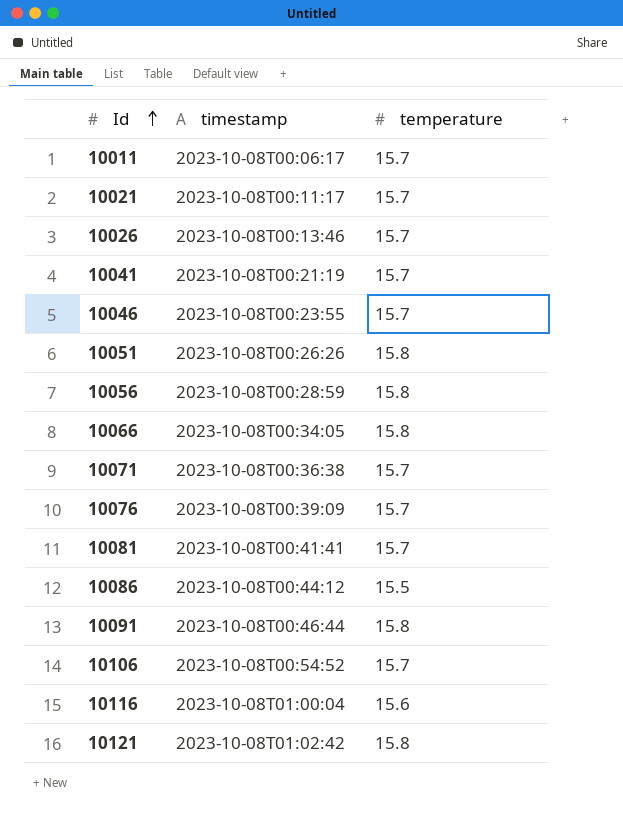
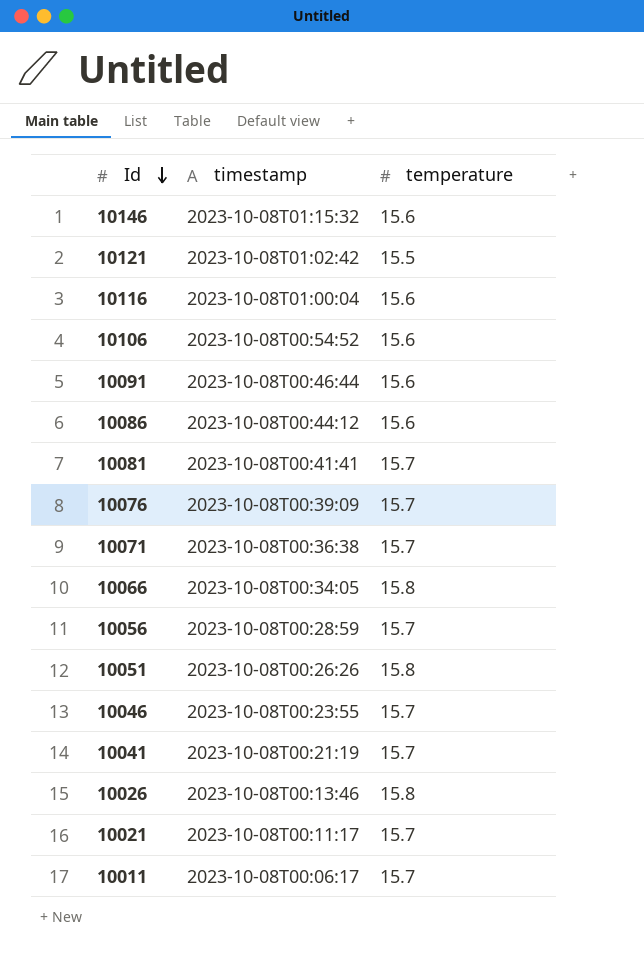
row order: Id ascending -> Id descending
row 10146: none -> 2023-10-08T01:15:32 | 15.6
10121 | temperature: 15.8 -> 15.5
10106 | temperature: 15.7 -> 15.6
10091 | temperature: 15.8 -> 15.6
10086 | temperature: 15.5 -> 15.6
10056 | temperature: 15.8 -> 15.7
10026 | temperature: 15.7 -> 15.8

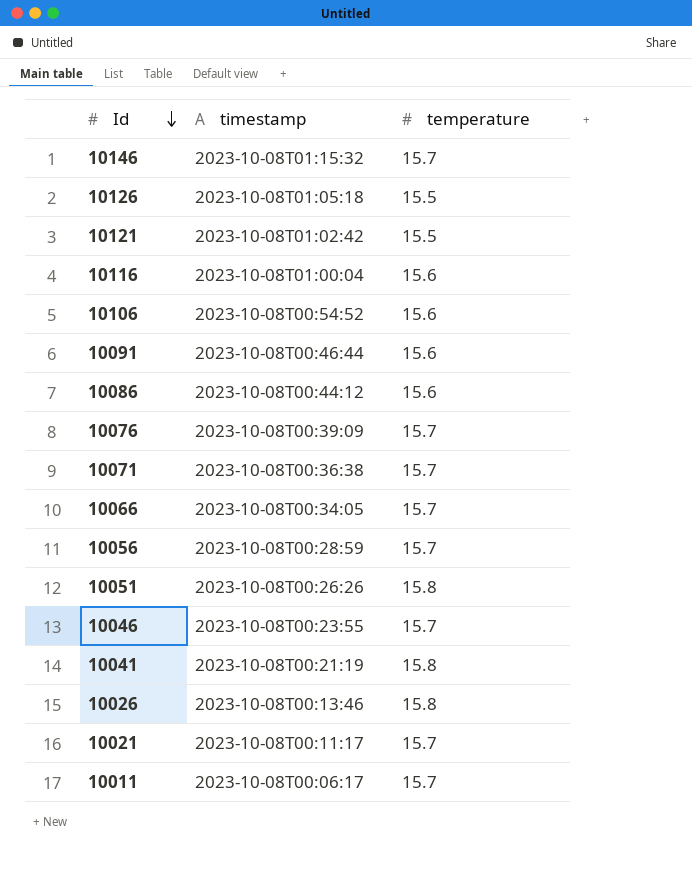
row 10081: 2023-10-08T00:41:41 | 15.7 -> none
10146 | temperature: 15.6 -> 15.7
row 10126: none -> 2023-10-08T01:05:18 | 15.5
10066 | temperature: 15.8 -> 15.7
10041 | temperature: 15.7 -> 15.8

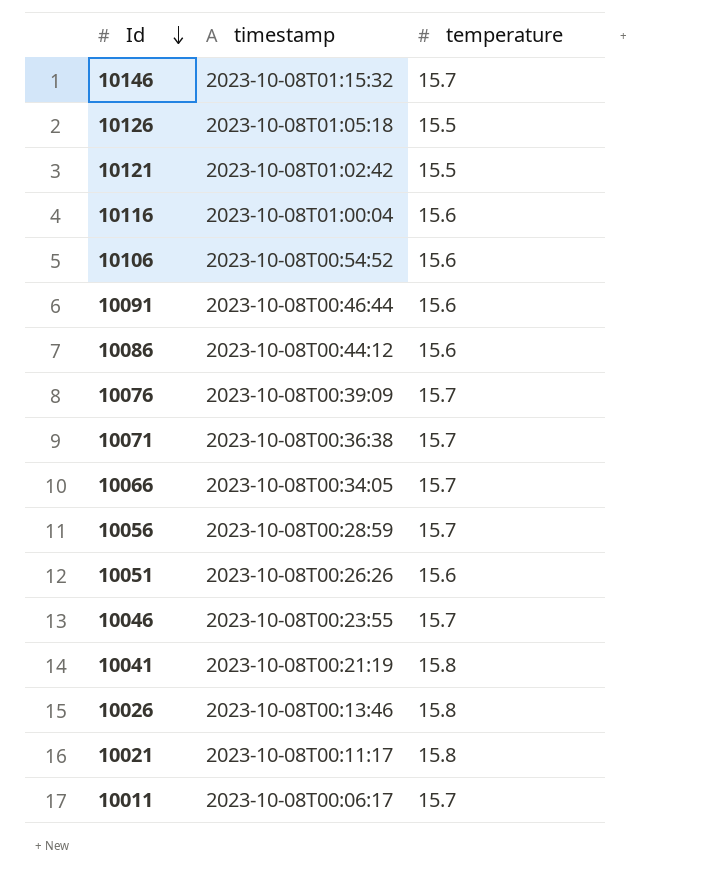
10051 | temperature: 15.8 -> 15.6
10021 | temperature: 15.7 -> 15.8

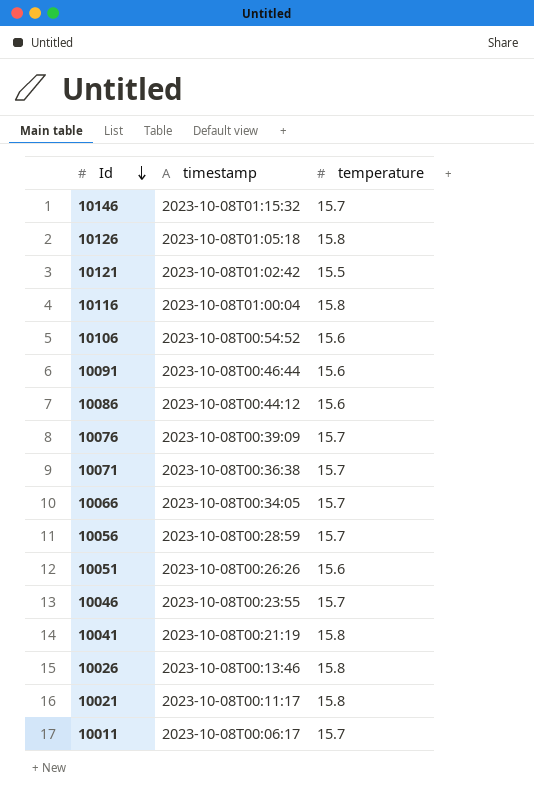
10126 | temperature: 15.5 -> 15.8
10116 | temperature: 15.6 -> 15.8

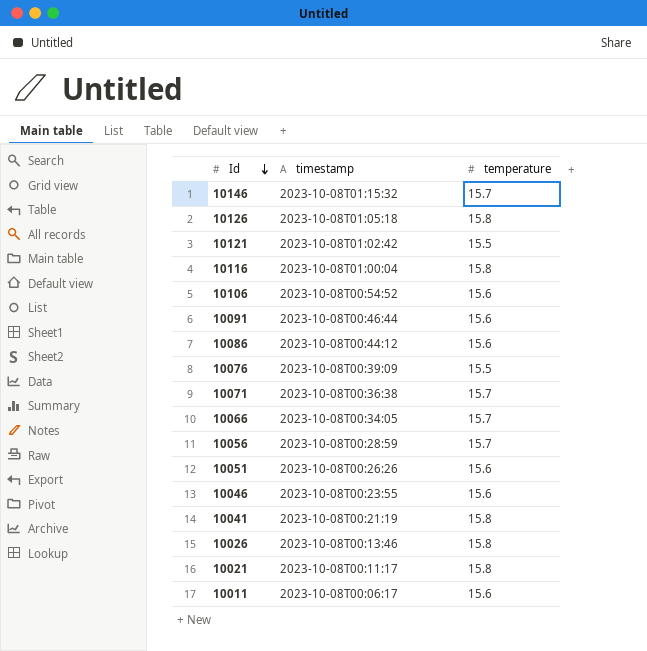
10076 | temperature: 15.7 -> 15.5
10046 | temperature: 15.7 -> 15.6
10011 | temperature: 15.7 -> 15.6

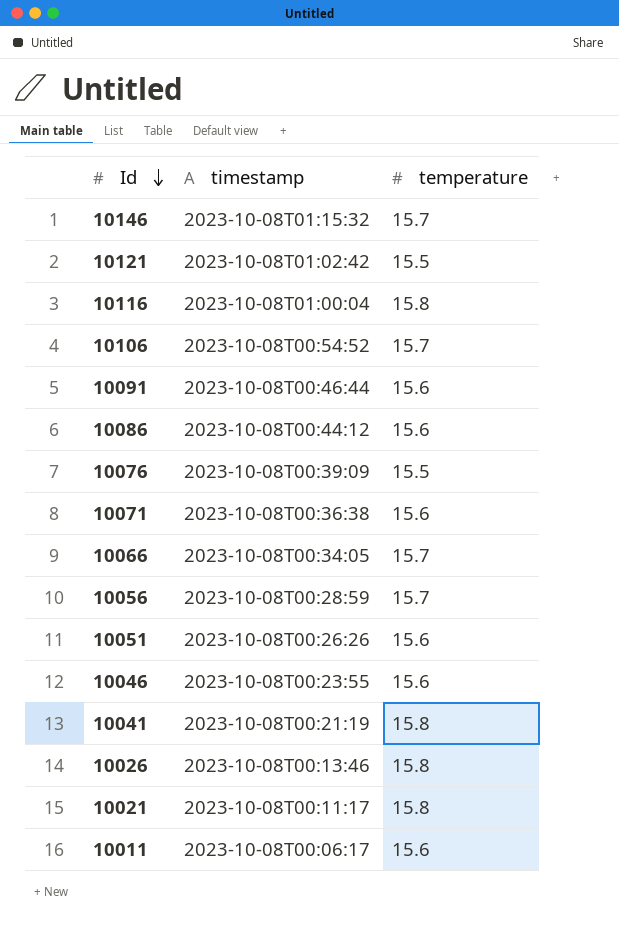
row 10126: 2023-10-08T01:05:18 | 15.8 -> none
10106 | temperature: 15.6 -> 15.7
10071 | temperature: 15.7 -> 15.6

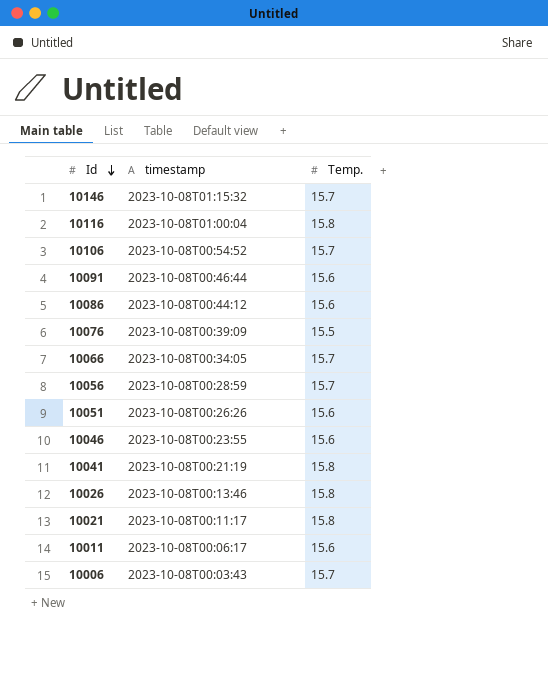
column name: temperature -> Temp.
row 10121: 2023-10-08T01:02:42 | 15.5 -> none
row 10071: 2023-10-08T00:36:38 | 15.6 -> none
row 10006: none -> 2023-10-08T00:03:43 | 15.7

